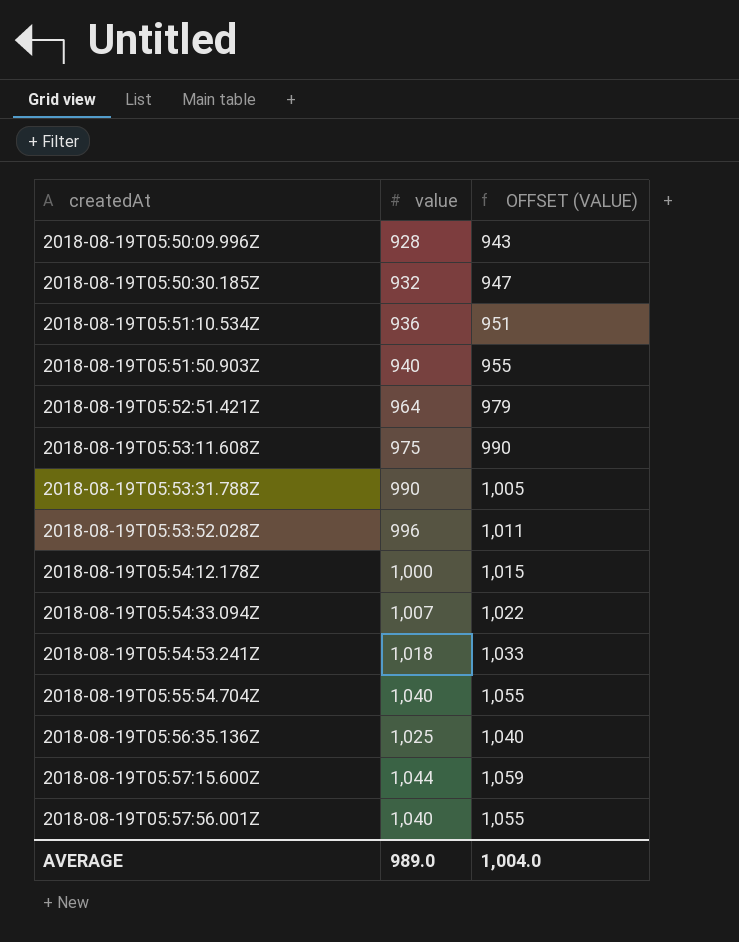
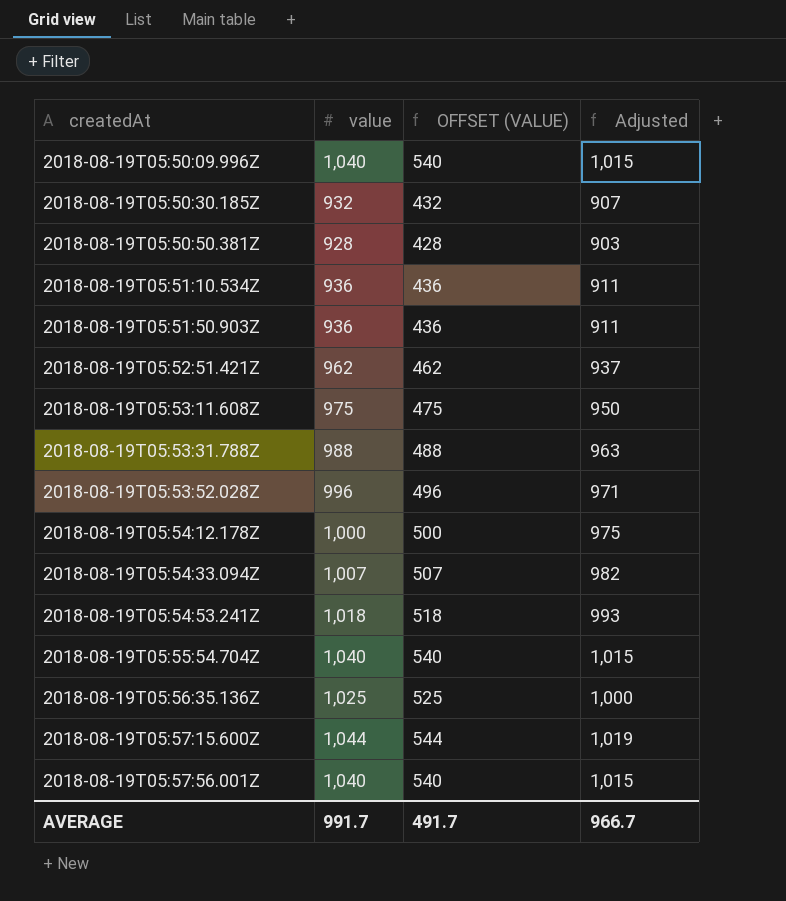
column OFFSET (VALUE) | formula: [value] + 15 -> [value] - 500
column Adjusted | formula: none -> [value] - 25
2018-08-19T05:50:09.996Z | value: 928 -> 1,040
row 2018-08-19T05:50:50.381Z: none -> 928 | 428 | 903
2018-08-19T05:51:50.903Z | value: 940 -> 936
2018-08-19T05:52:51.421Z | value: 964 -> 962
2018-08-19T05:53:31.788Z | value: 990 -> 988
AVERAGE | value: 989.0 -> 991.7
AVERAGE | OFFSET (VALUE): 1,004.0 -> 491.7

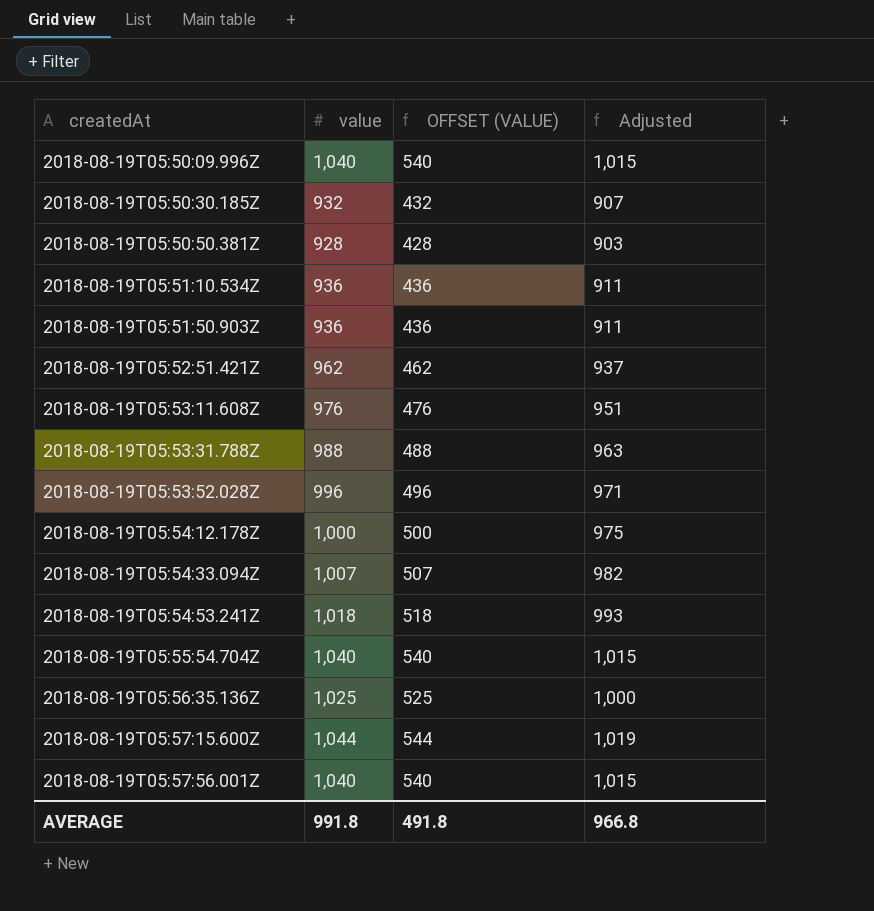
2018-08-19T05:53:11.608Z | value: 975 -> 976
2018-08-19T05:53:11.608Z | OFFSET (VALUE): 475 -> 476
2018-08-19T05:53:11.608Z | Adjusted: 950 -> 951
AVERAGE | value: 991.7 -> 991.8
AVERAGE | OFFSET (VALUE): 491.7 -> 491.8
AVERAGE | Adjusted: 966.7 -> 966.8

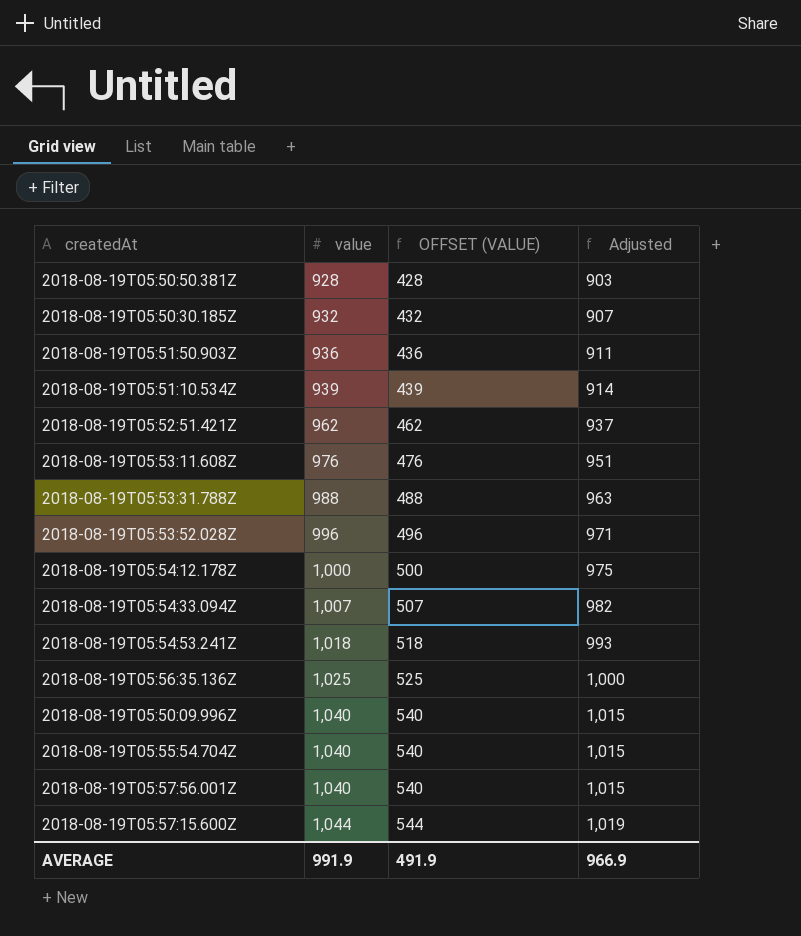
row order: createdAt ascending -> value ascending
2018-08-19T05:51:10.534Z | value: 936 -> 939
2018-08-19T05:51:10.534Z | OFFSET (VALUE): 436 -> 439
2018-08-19T05:51:10.534Z | Adjusted: 911 -> 914
AVERAGE | value: 991.8 -> 991.9
AVERAGE | OFFSET (VALUE): 491.8 -> 491.9
AVERAGE | Adjusted: 966.8 -> 966.9

